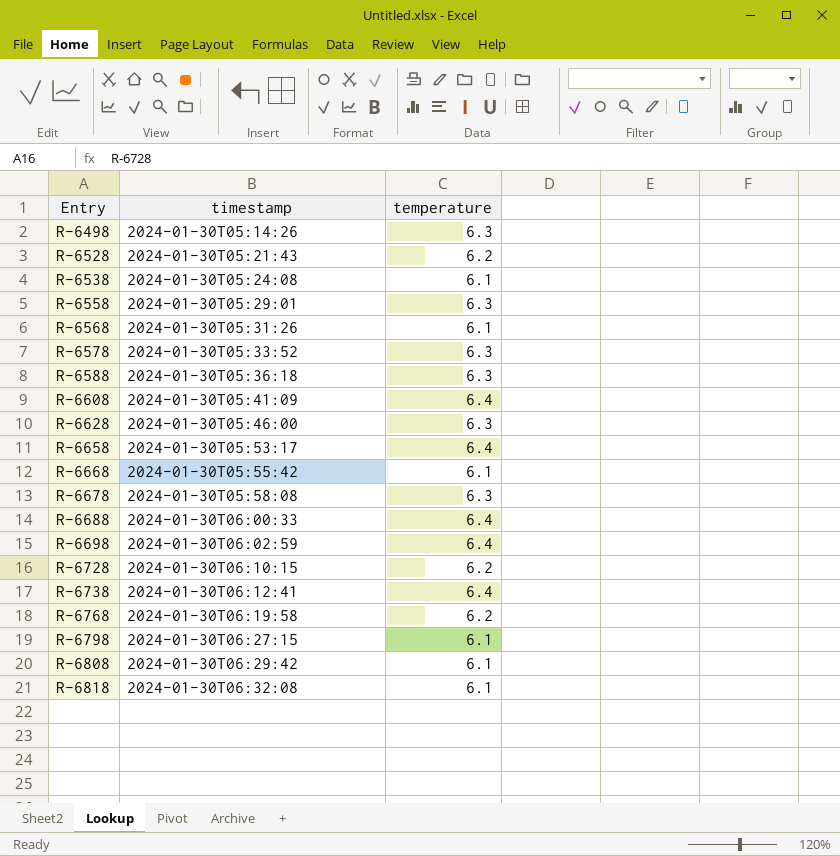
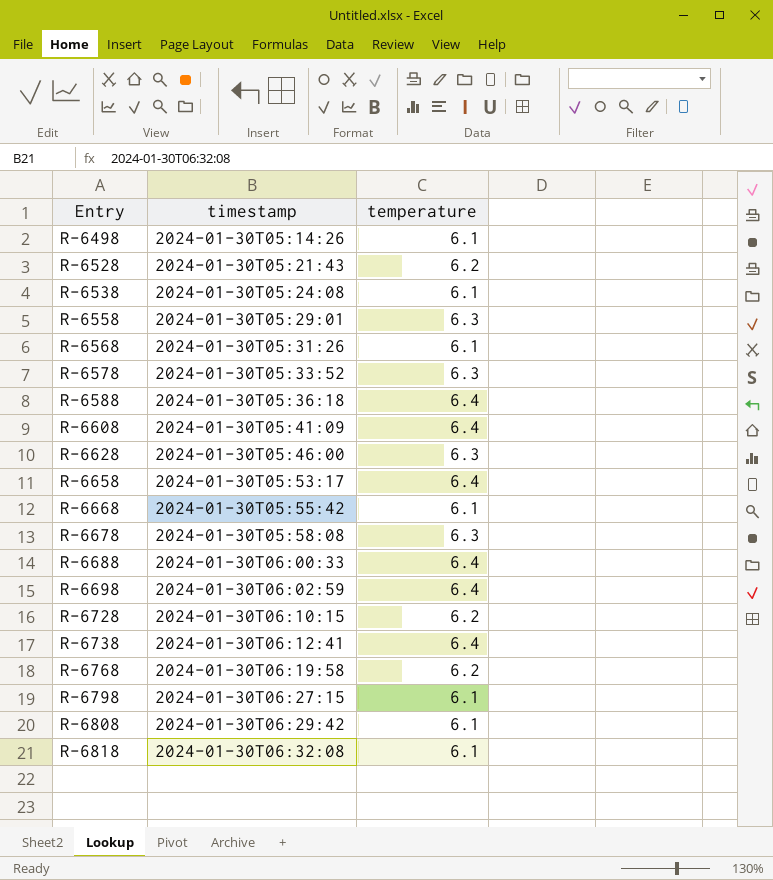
R-6498 | temperature: 6.3 -> 6.1
R-6588 | temperature: 6.3 -> 6.4

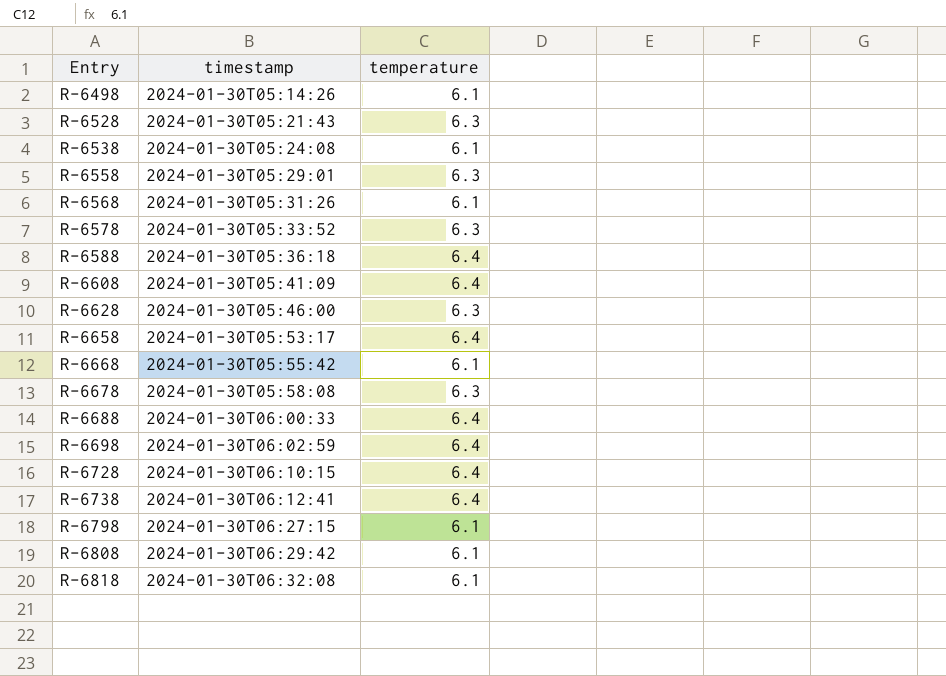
row R-6768: 2024-01-30T06:19:58 | 6.2 -> none
R-6528 | temperature: 6.2 -> 6.3
R-6728 | temperature: 6.2 -> 6.4

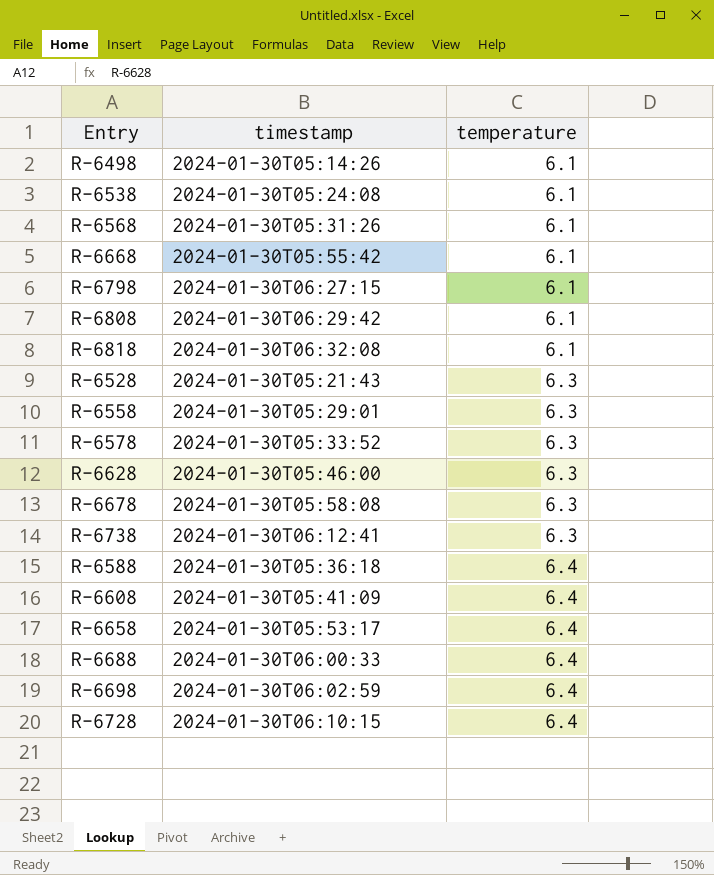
row order: Entry ascending -> temperature ascending
R-6738 | temperature: 6.4 -> 6.3

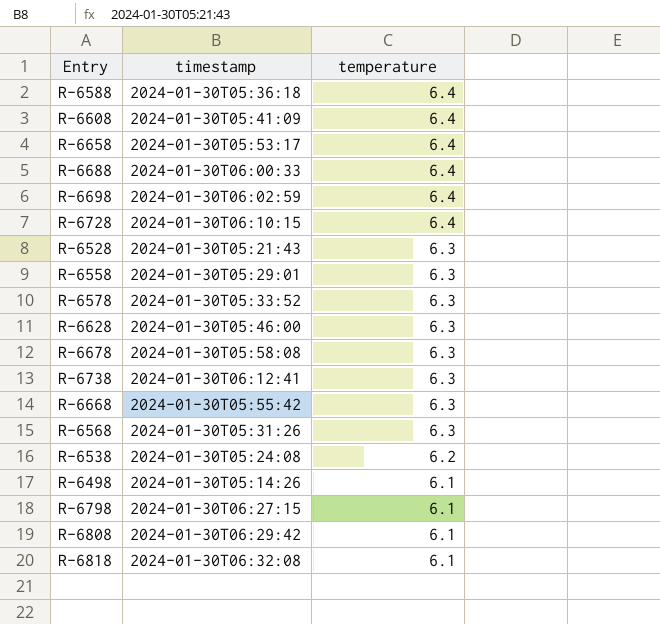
row order: temperature ascending -> temperature descending
R-6668 | temperature: 6.1 -> 6.3
R-6568 | temperature: 6.1 -> 6.3
R-6538 | temperature: 6.1 -> 6.2

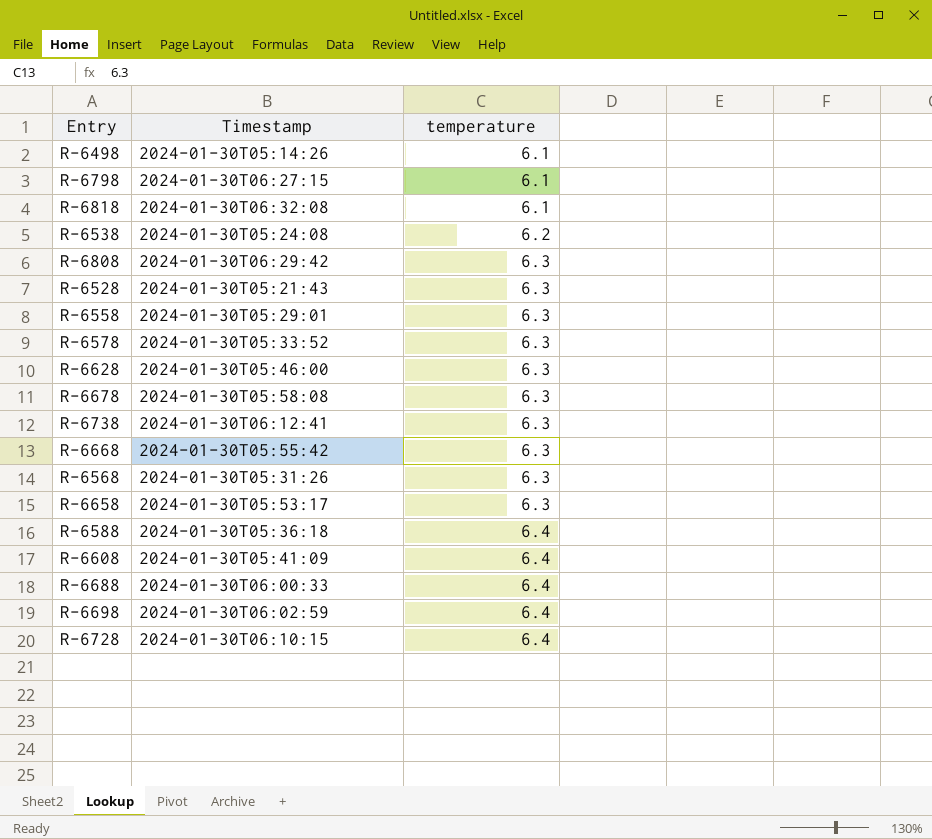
row order: temperature descending -> temperature ascending
column name: timestamp -> Timestamp
R-6808 | temperature: 6.1 -> 6.3
R-6658 | temperature: 6.4 -> 6.3

